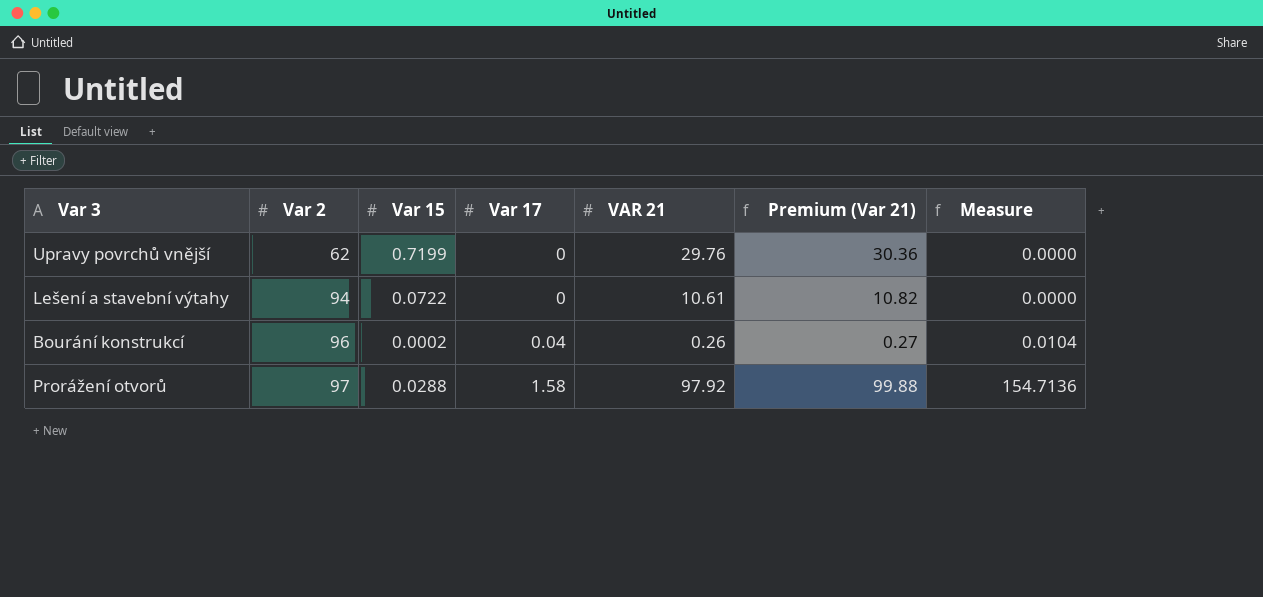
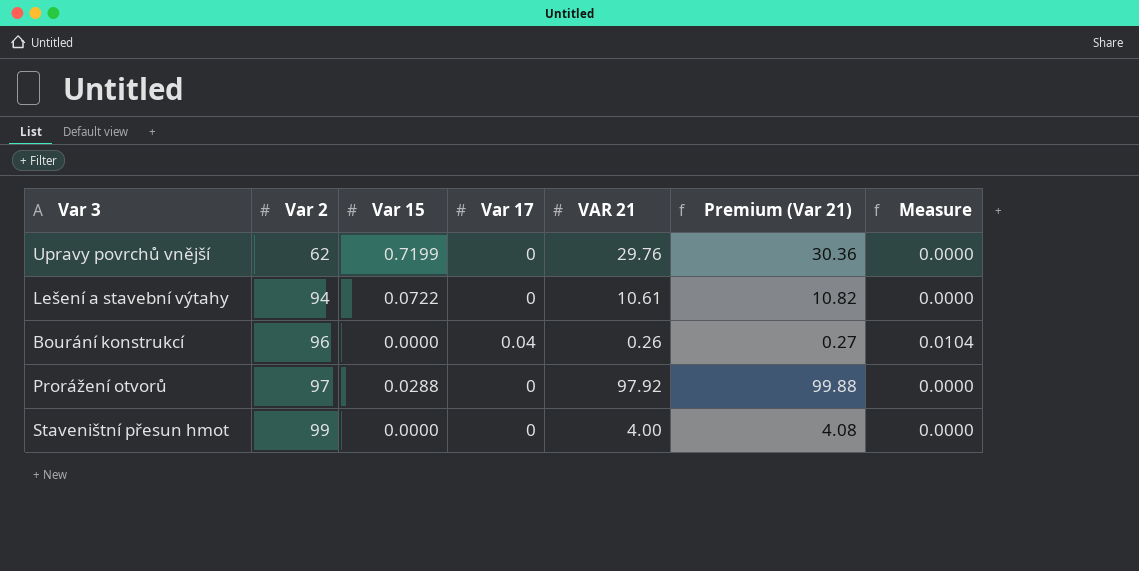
Bourání konstrukcí | Var 15: 0.0002 -> 0.0000
Prorážení otvorů | Var 17: 1.58 -> 0
Prorážení otvorů | Measure: 154.7136 -> 0.0000
row Staveništní přesun hmot: none -> 99 | 0.0000 | 0 | 4.00 | 4.08 | 0.0000

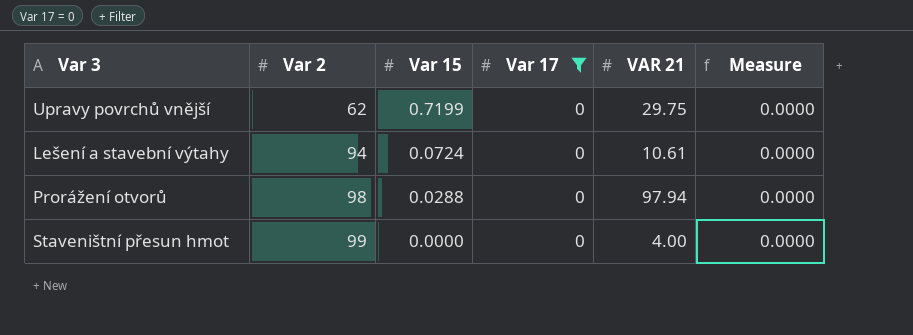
filter: none -> Var 17 = 0
column Premium (Var 21) | formula: [VAR 21] * 1.02 -> none
Upravy povrchů vnější | VAR 21: 29.76 -> 29.75
Lešení a stavební výtahy | Var 15: 0.0722 -> 0.0724
Prorážení otvorů | Var 2: 97 -> 98
Prorážení otvorů | VAR 21: 97.92 -> 97.94

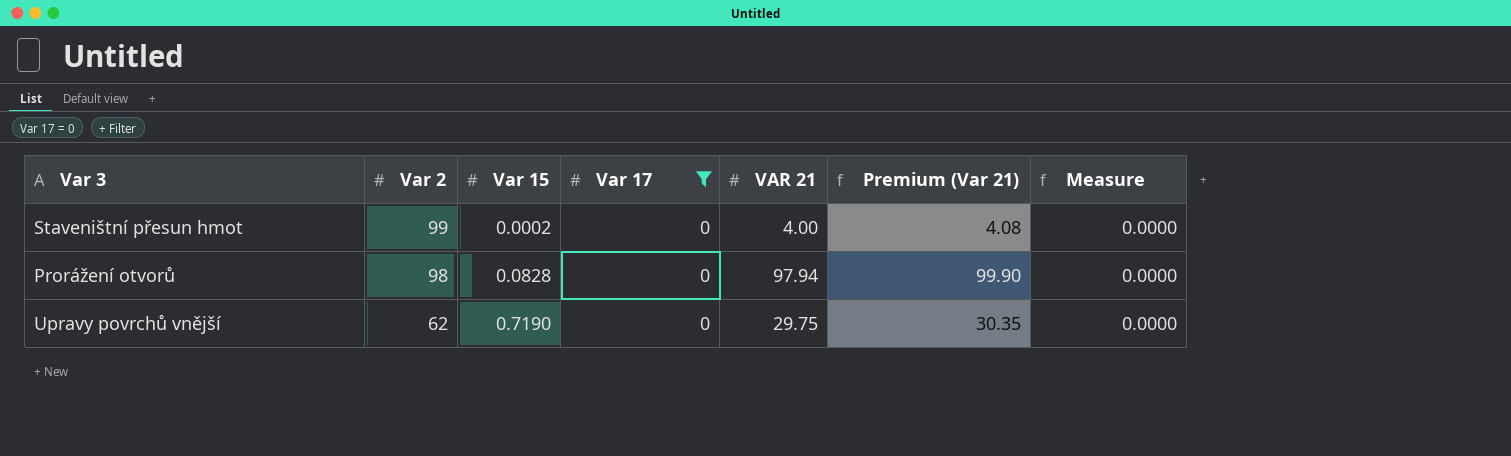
row order: Var 2 ascending -> Var 2 descending
column Premium (Var 21) | formula: none -> [VAR 21] * 1.02
row Lešení a stavební výtahy: 94 | 0.0724 | 0 | 10.61 | 0.0000 -> none
Staveništní přesun hmot | Var 15: 0.0000 -> 0.0002
Prorážení otvorů | Var 15: 0.0288 -> 0.0828
Upravy povrchů vnější | Var 15: 0.7199 -> 0.7190

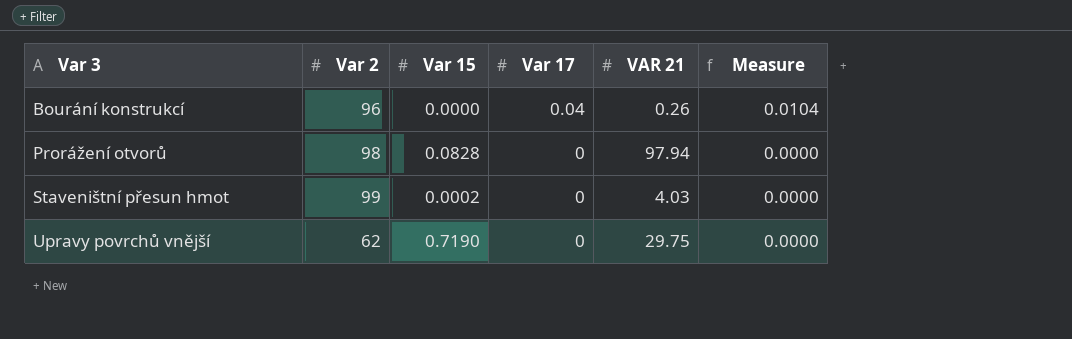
filter: Var 17 = 0 -> none
row order: Var 2 descending -> Var 3 ascending
column Premium (Var 21) | formula: [VAR 21] * 1.02 -> none
Staveništní přesun hmot | VAR 21: 4.00 -> 4.03

